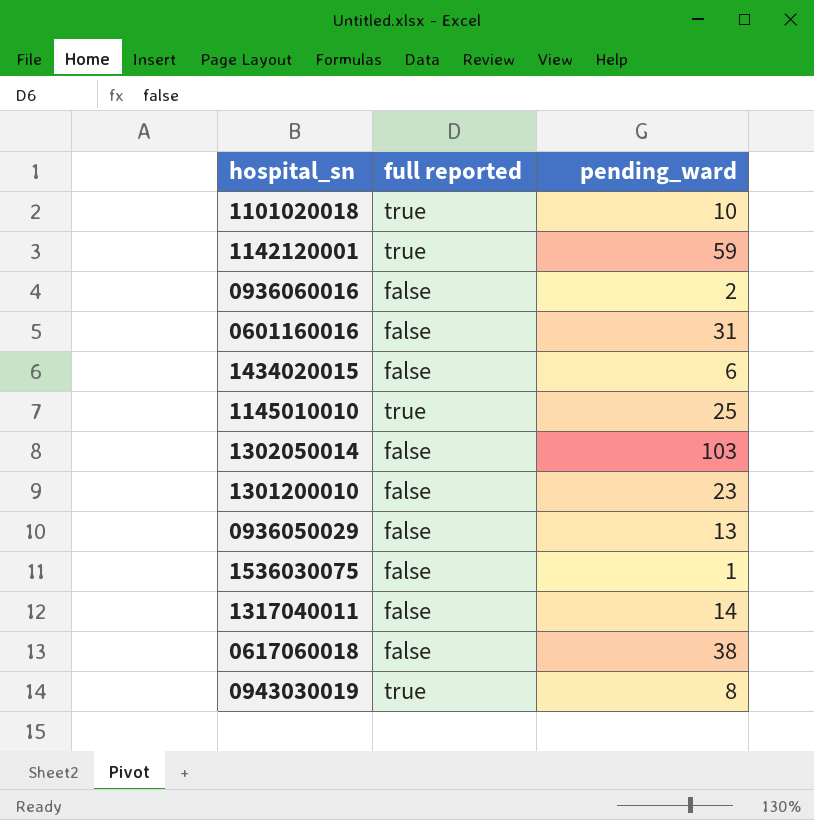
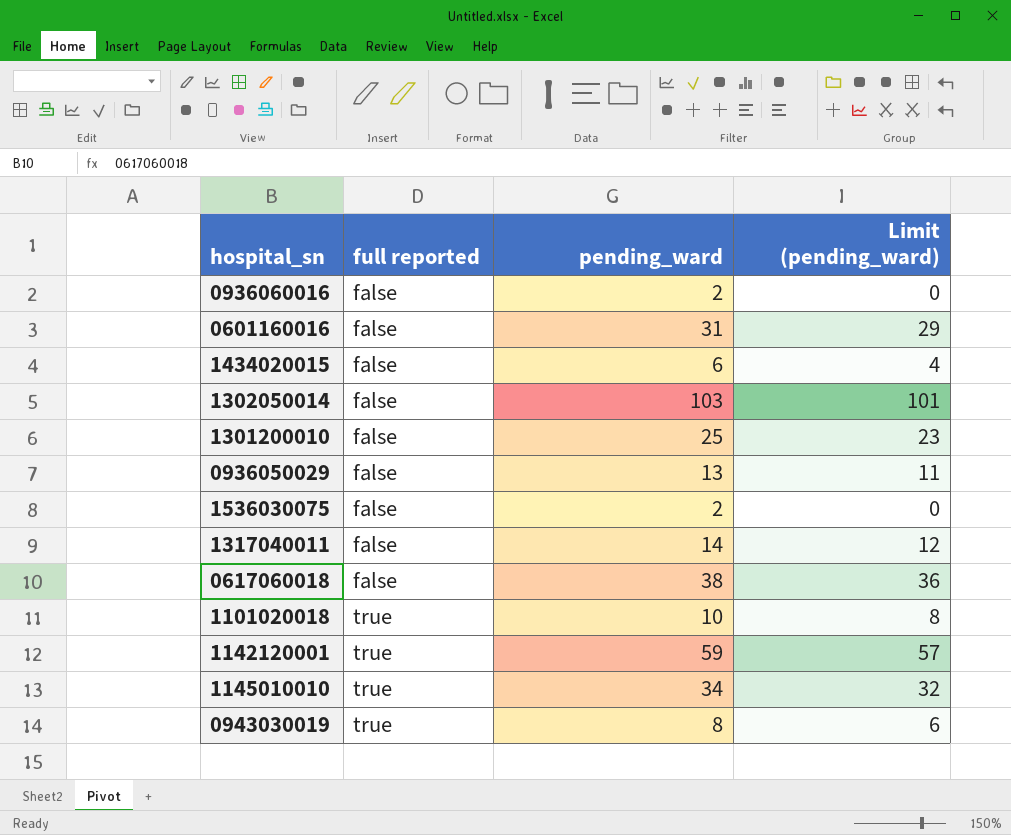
row order: none -> full reported ascending
column Limit (pending_ward) | formula: none -> [pending_ward] - 2
1301200010 | pending_ward: 23 -> 25
1536030075 | pending_ward: 1 -> 2
1145010010 | pending_ward: 25 -> 34

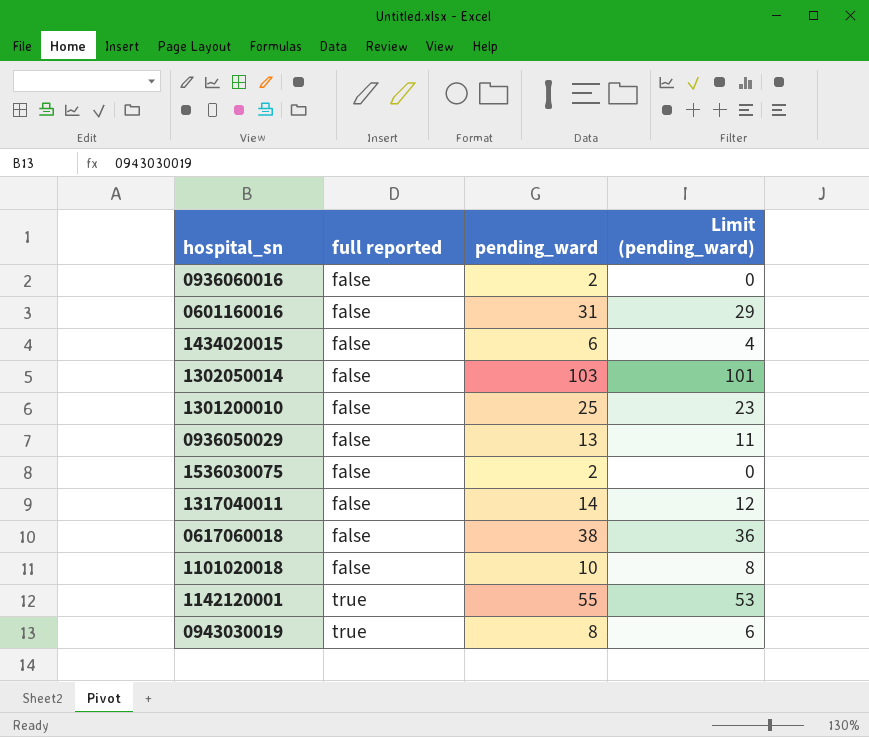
row 1145010010: true | 34 | 32 -> none
1101020018 | full reported: true -> false
1142120001 | pending_ward: 59 -> 55
1142120001 | Limit (pending_ward): 57 -> 53

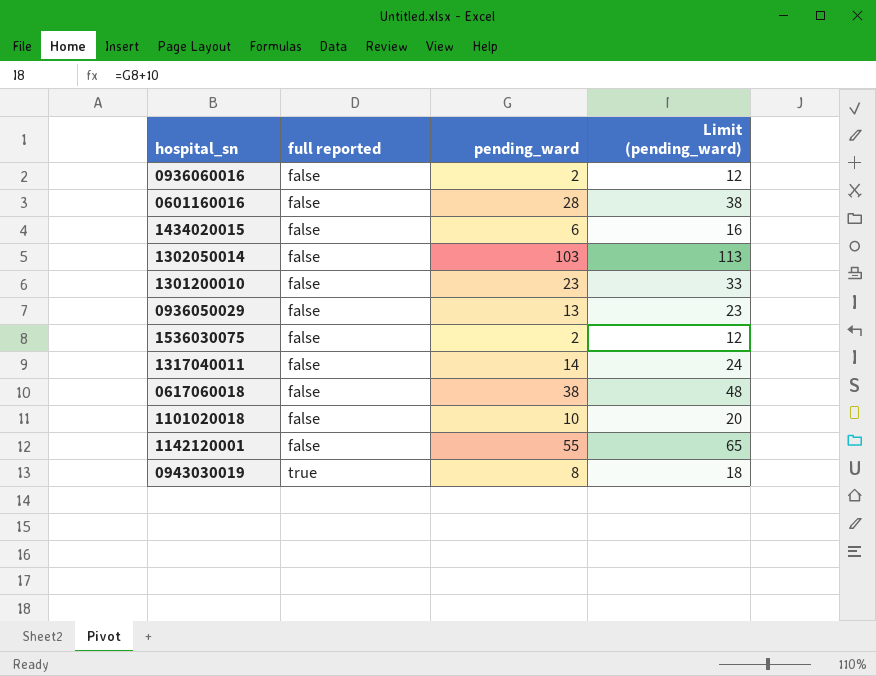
column Limit (pending_ward) | formula: [pending_ward] - 2 -> [pending_ward] + 10
0601160016 | pending_ward: 31 -> 28
1301200010 | pending_ward: 25 -> 23
1142120001 | full reported: true -> false

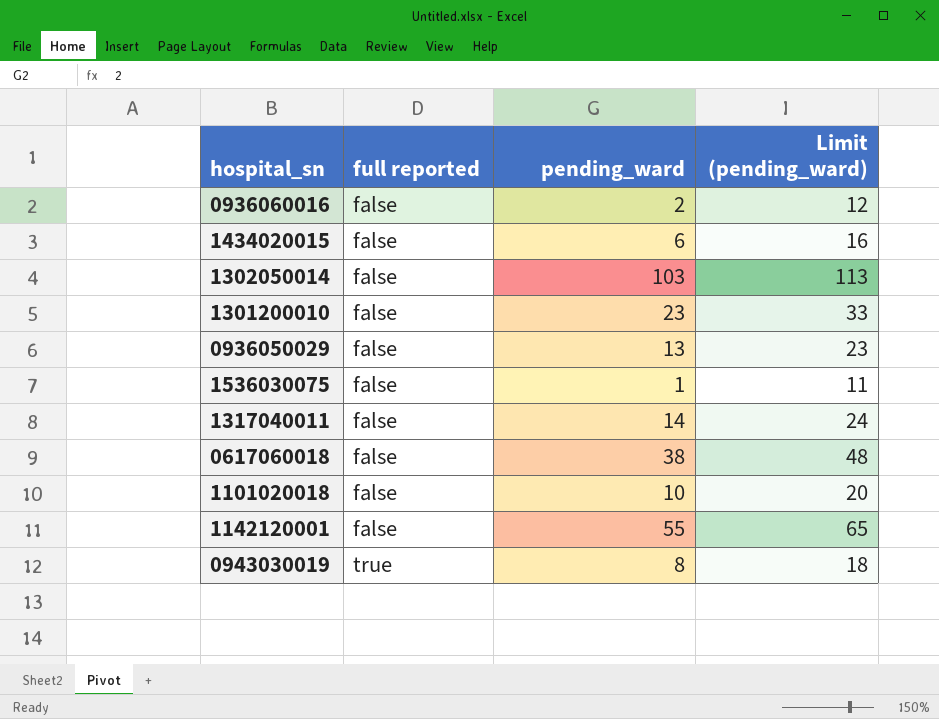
row 0601160016: false | 28 | 38 -> none
1536030075 | pending_ward: 2 -> 1
1536030075 | Limit (pending_ward): 12 -> 11

